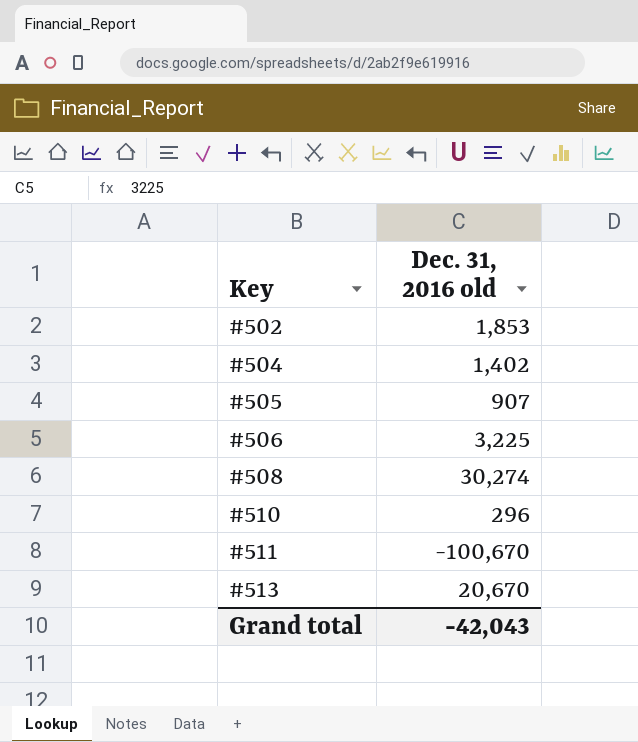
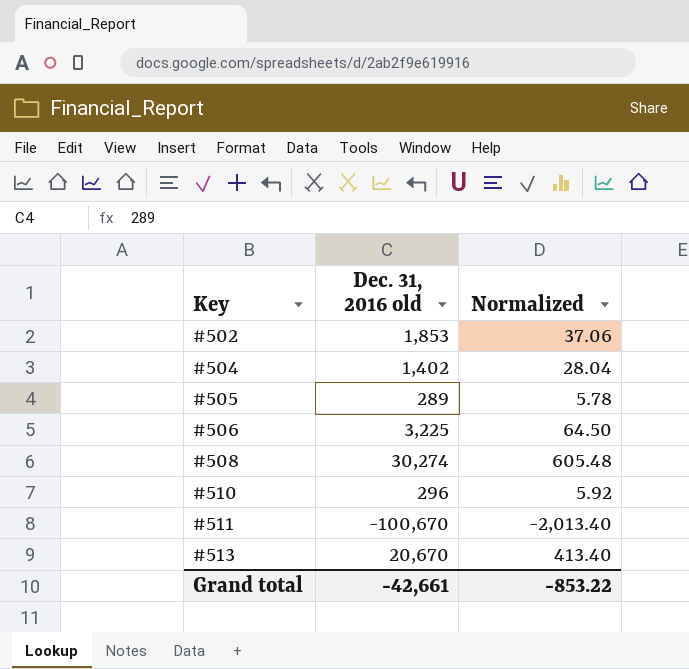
column Normalized | formula: none -> [Dec. 31, 2016 old] * 0.02
#505 | Dec. 31, 2016 old: 907 -> 289
Grand total | Dec. 31, 2016 old: -42,043 -> -42,661

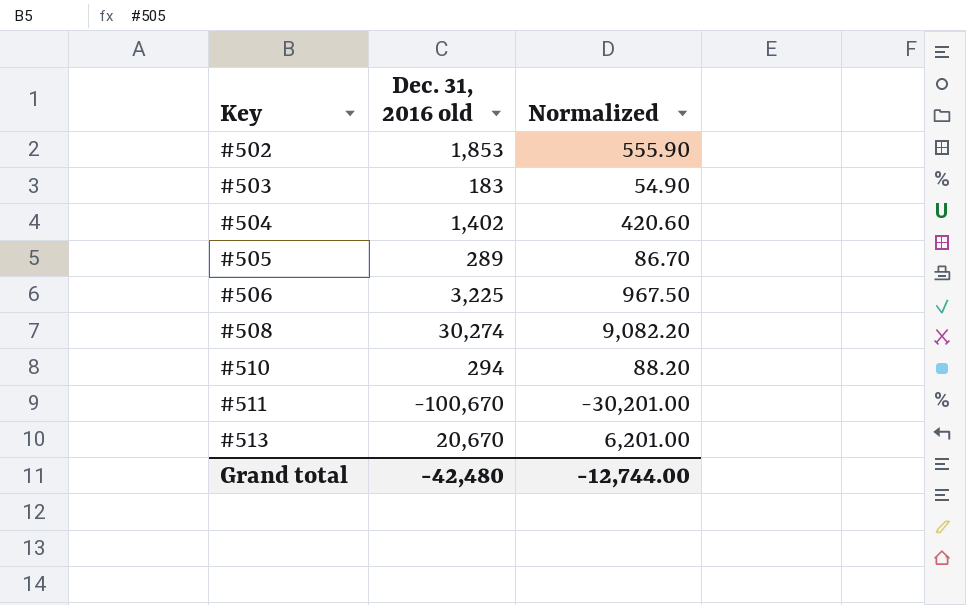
column Normalized | formula: [Dec. 31, 2016 old] * 0.02 -> [Dec. 31, 2016 old] * 0.3
row #503: none -> 183 | 54.90
#510 | Dec. 31, 2016 old: 296 -> 294
Grand total | Dec. 31, 2016 old: -42,661 -> -42,480
Grand total | Normalized: -853.22 -> -12,744.00

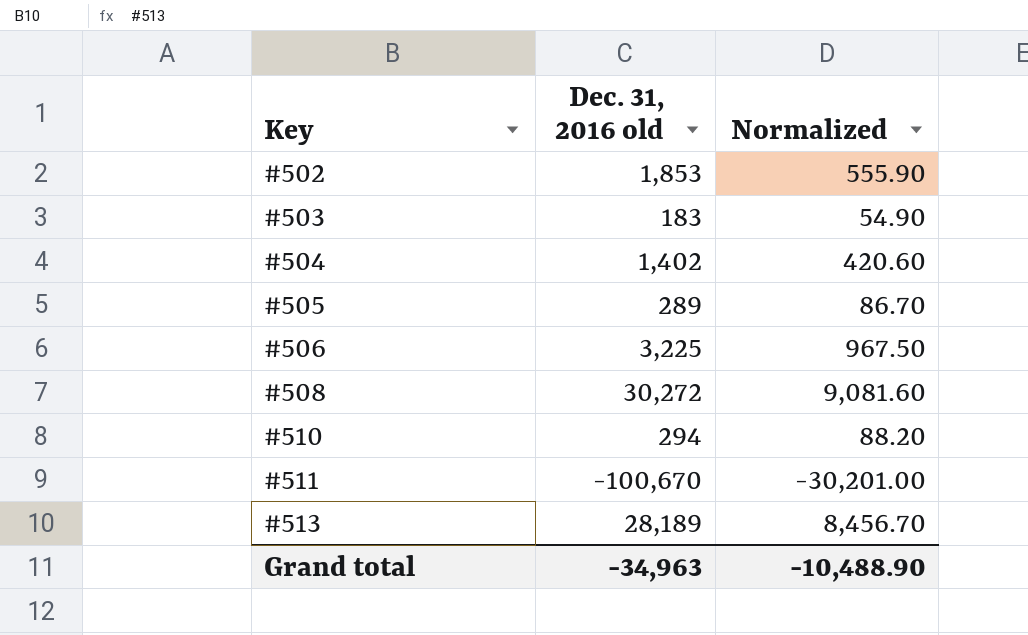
#508 | Dec. 31, 2016 old: 30,274 -> 30,272
#508 | Normalized: 9,082.20 -> 9,081.60
#513 | Dec. 31, 2016 old: 20,670 -> 28,189
#513 | Normalized: 6,201.00 -> 8,456.70
Grand total | Dec. 31, 2016 old: -42,480 -> -34,963
Grand total | Normalized: -12,744.00 -> -10,488.90

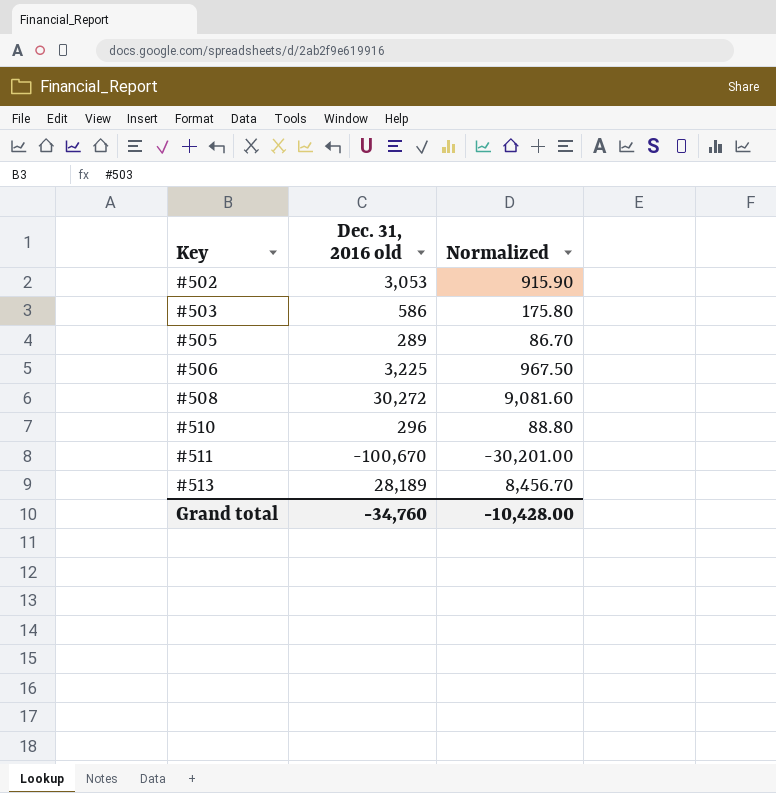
row #504: 1,402 | 420.60 -> none
#502 | Dec. 31, 2016 old: 1,853 -> 3,053
#502 | Normalized: 555.90 -> 915.90
#503 | Dec. 31, 2016 old: 183 -> 586
#503 | Normalized: 54.90 -> 175.80
#510 | Dec. 31, 2016 old: 294 -> 296
#510 | Normalized: 88.20 -> 88.80
Grand total | Dec. 31, 2016 old: -34,963 -> -34,760
Grand total | Normalized: -10,488.90 -> -10,428.00

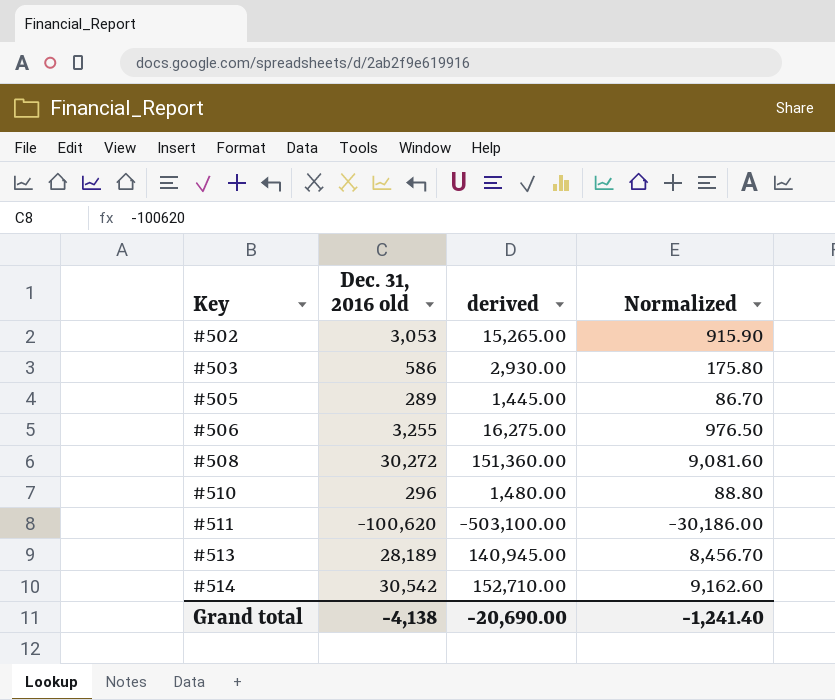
column derived | formula: none -> [Dec. 31, 2016 old] * 5
#506 | Dec. 31, 2016 old: 3,225 -> 3,255
#506 | Normalized: 967.50 -> 976.50
#511 | Dec. 31, 2016 old: -100,670 -> -100,620
#511 | Normalized: -30,201.00 -> -30,186.00
row #514: none -> 30,542 | 152,710.00 | 9,162.60
Grand total | Dec. 31, 2016 old: -34,760 -> -4,138
Grand total | Normalized: -10,428.00 -> -1,241.40

